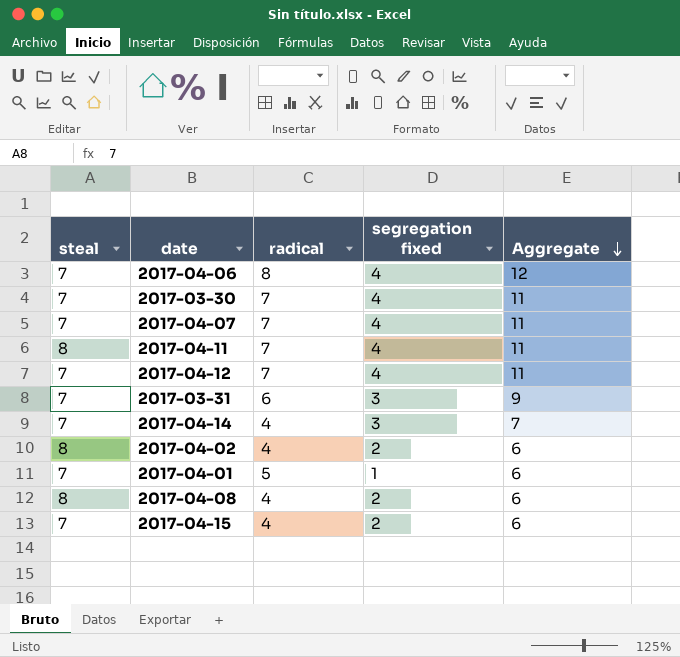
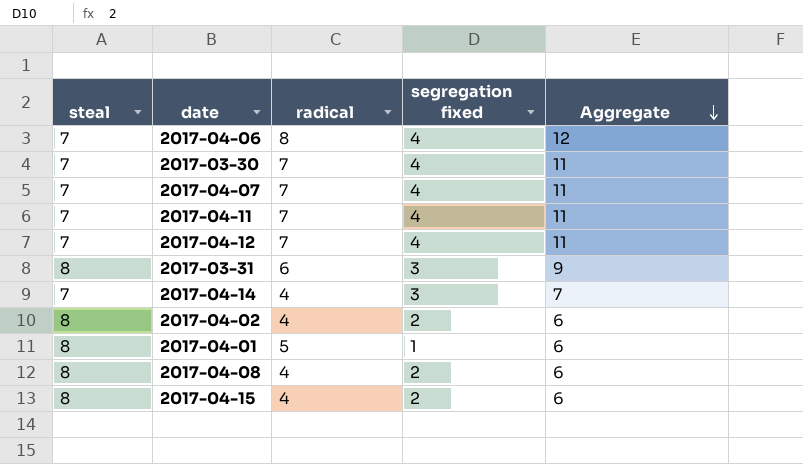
2017-04-11 | steal: 8 -> 7
2017-03-31 | steal: 7 -> 8
2017-04-01 | steal: 7 -> 8
2017-04-15 | steal: 7 -> 8

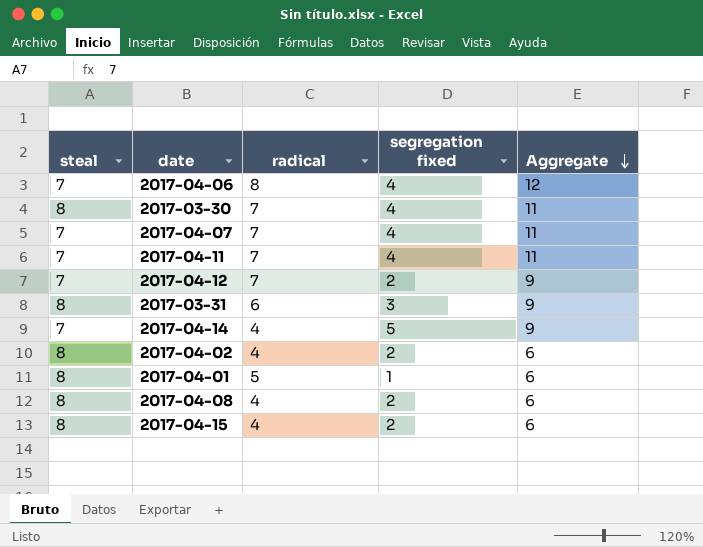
2017-03-30 | steal: 7 -> 8
2017-04-12 | segregation fixed: 4 -> 2
2017-04-12 | Aggregate: 11 -> 9
2017-04-14 | segregation fixed: 3 -> 5
2017-04-14 | Aggregate: 7 -> 9

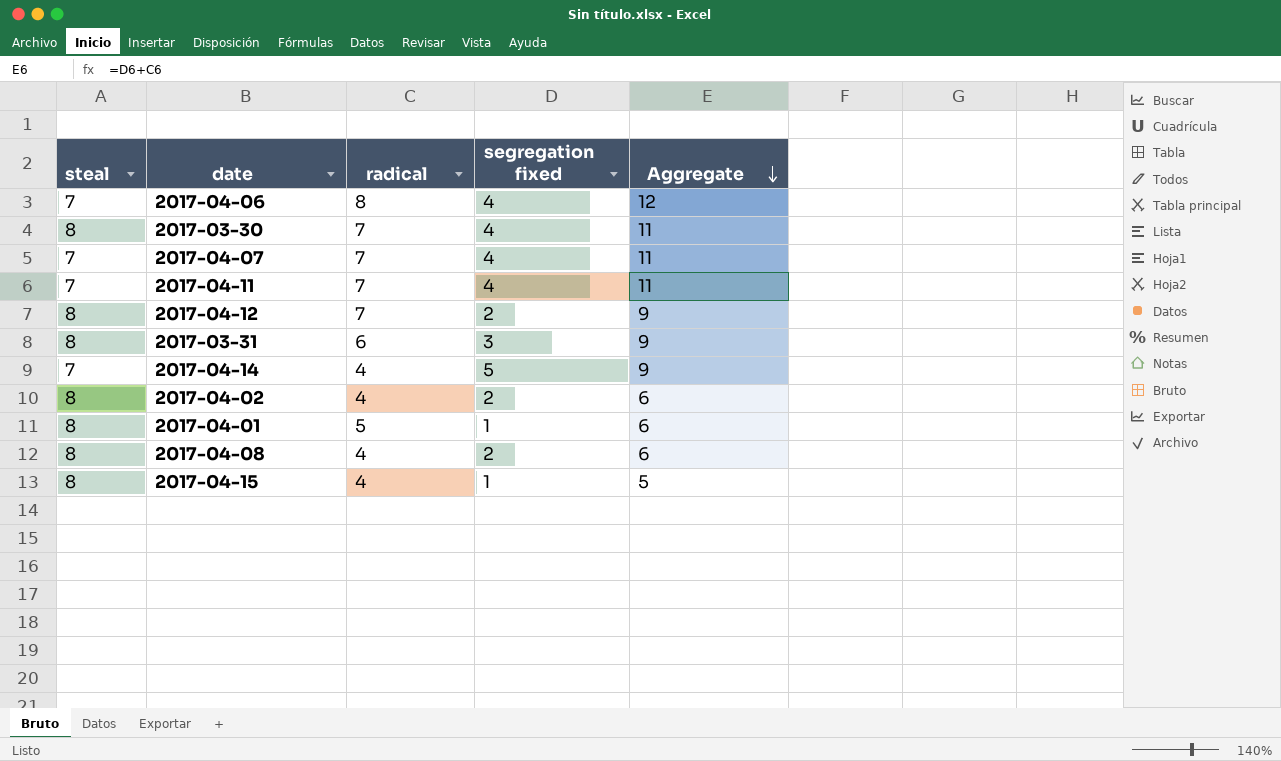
2017-04-12 | steal: 7 -> 8
2017-04-15 | segregation fixed: 2 -> 1
2017-04-15 | Aggregate: 6 -> 5

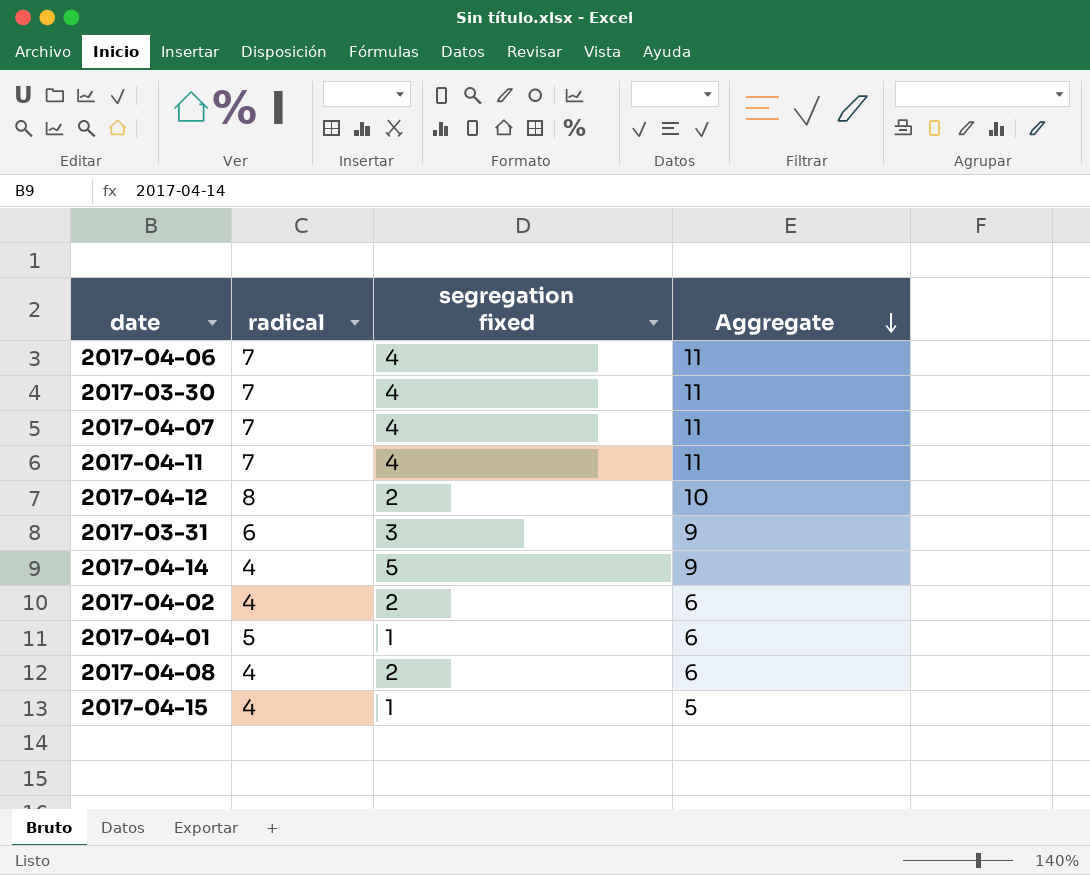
column steal | position: 1 -> none
2017-04-06 | radical: 8 -> 7
2017-04-06 | Aggregate: 12 -> 11
2017-04-12 | radical: 7 -> 8
2017-04-12 | Aggregate: 9 -> 10

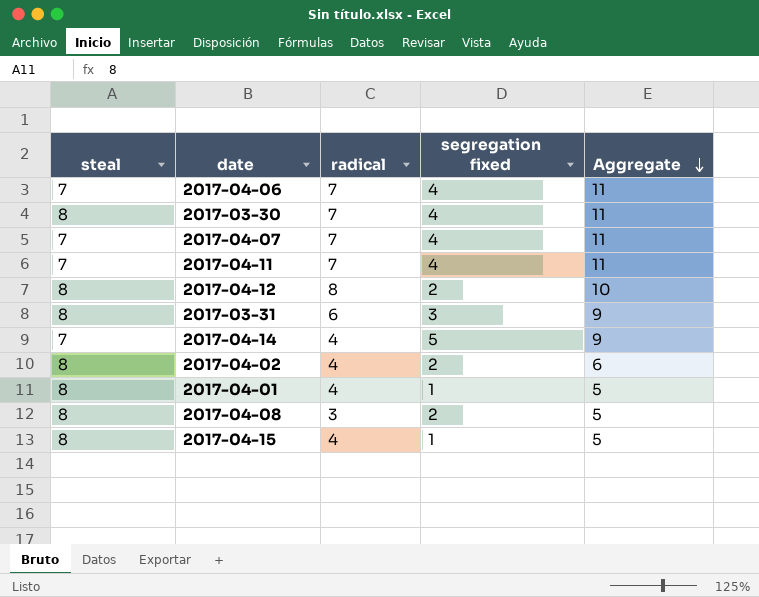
column steal | position: none -> 1
2017-04-01 | radical: 5 -> 4
2017-04-01 | Aggregate: 6 -> 5
2017-04-08 | radical: 4 -> 3
2017-04-08 | Aggregate: 6 -> 5

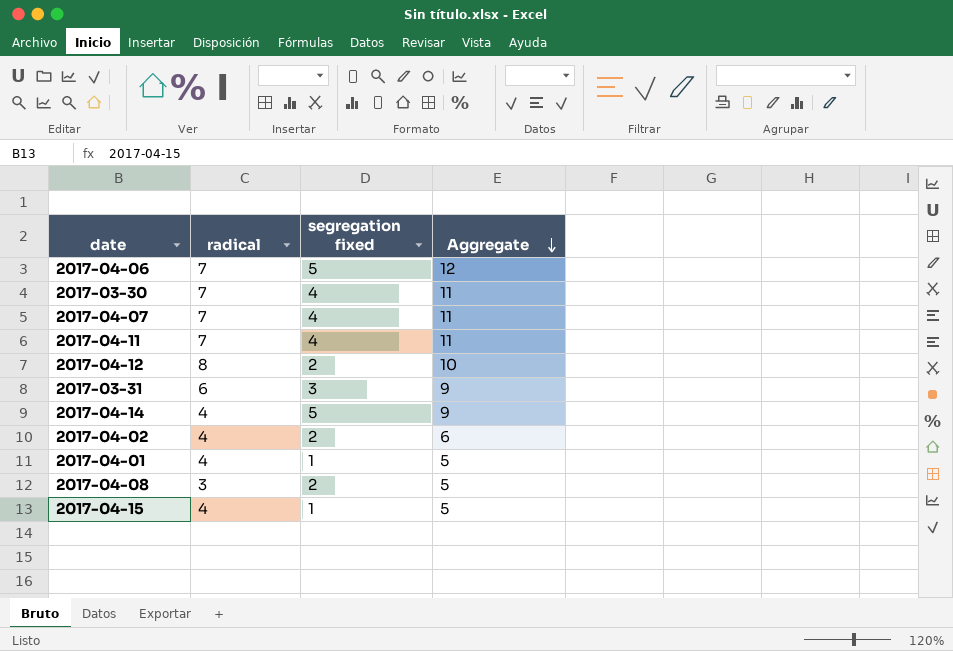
column steal | position: 1 -> none
2017-04-06 | segregation fixed: 4 -> 5
2017-04-06 | Aggregate: 11 -> 12

